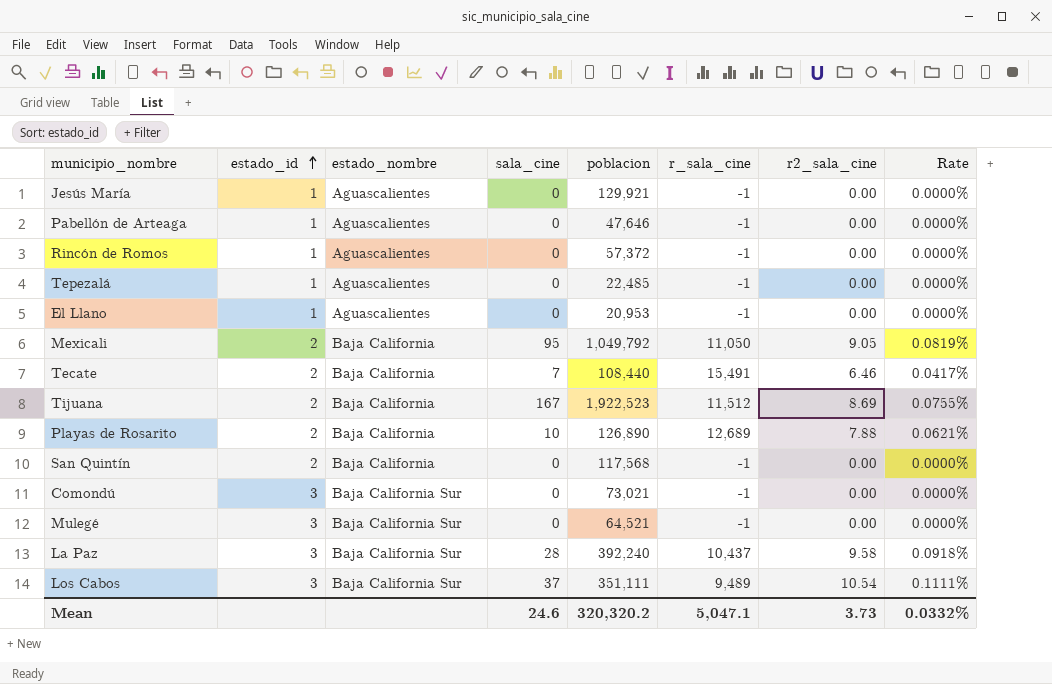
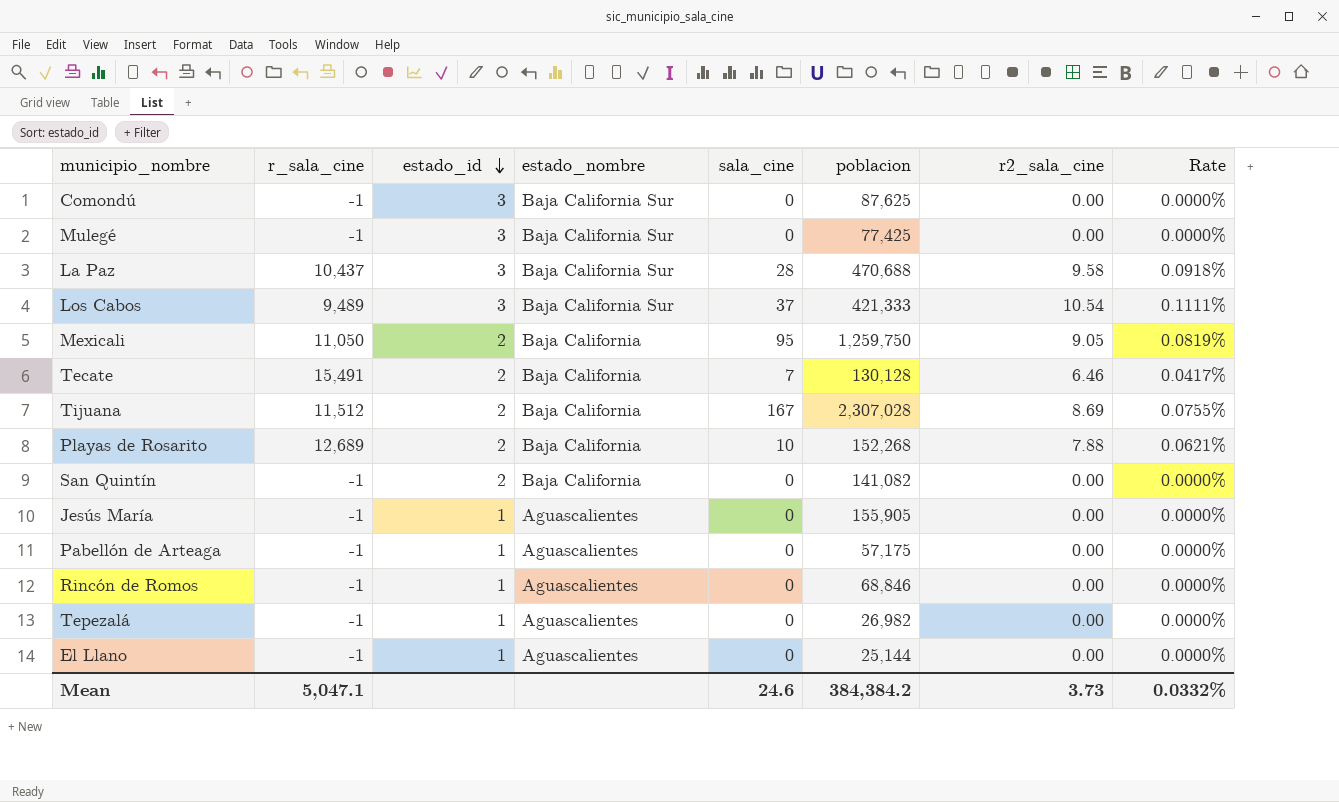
row order: estado_id ascending -> estado_id descending
column r_sala_cine | position: 6 -> 2
Comondú | poblacion: 73,021 -> 87,625
Mulegé | poblacion: 64,521 -> 77,425
La Paz | poblacion: 392,240 -> 470,688
Los Cabos | poblacion: 351,111 -> 421,333
Mexicali | poblacion: 1,049,792 -> 1,259,750
Tecate | poblacion: 108,440 -> 130,128
Tijuana | poblacion: 1,922,523 -> 2,307,028
Playas de Rosarito | poblacion: 126,890 -> 152,268
San Quintín | poblacion: 117,568 -> 141,082
Jesús María | poblacion: 129,921 -> 155,905
Pabellón de Arteaga | poblacion: 47,646 -> 57,175
Rincón de Romos | poblacion: 57,372 -> 68,846
Tepezalá | poblacion: 22,485 -> 26,982
El Llano | poblacion: 20,953 -> 25,144
Mean | poblacion: 320,320.2 -> 384,384.2

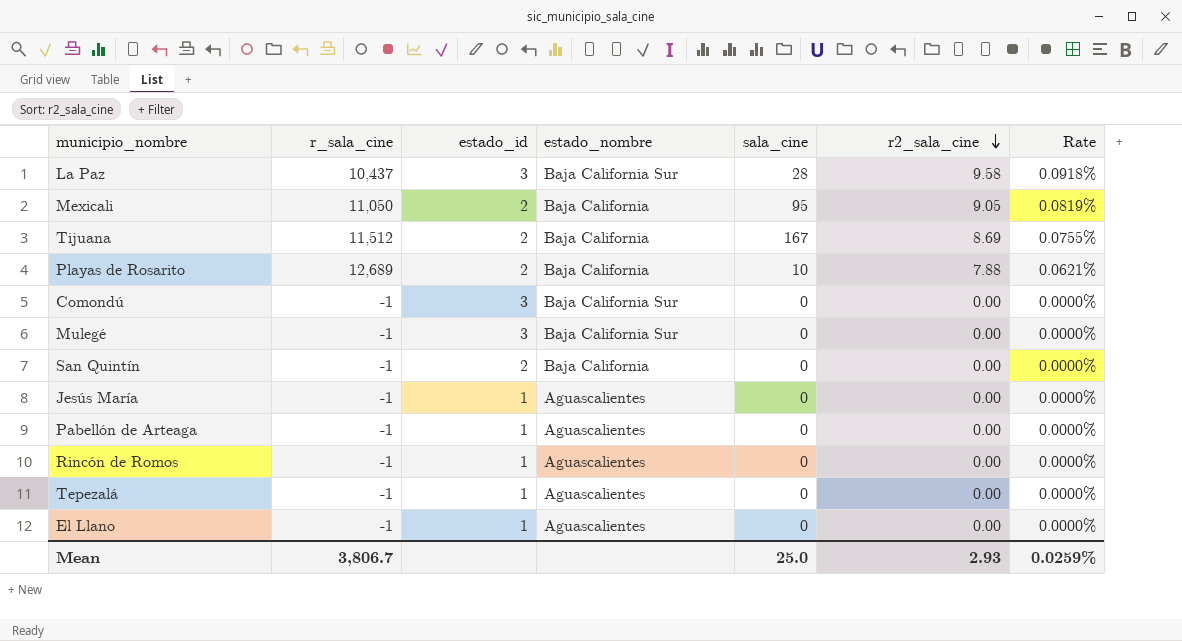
row order: estado_id descending -> r2_sala_cine descending
column poblacion | position: 6 -> none
row Los Cabos: 9,489 | 3 | Baja California Sur | 37 | 421,333 | 10.54 | 0.1111% -> none
row Tecate: 15,491 | 2 | Baja California | 7 | 130,128 | 6.46 | 0.0417% -> none
Mean | r_sala_cine: 5,047.1 -> 3,806.7
Mean | sala_cine: 24.6 -> 25.0
Mean | r2_sala_cine: 3.73 -> 2.93
Mean | Rate: 0.0332% -> 0.0259%

